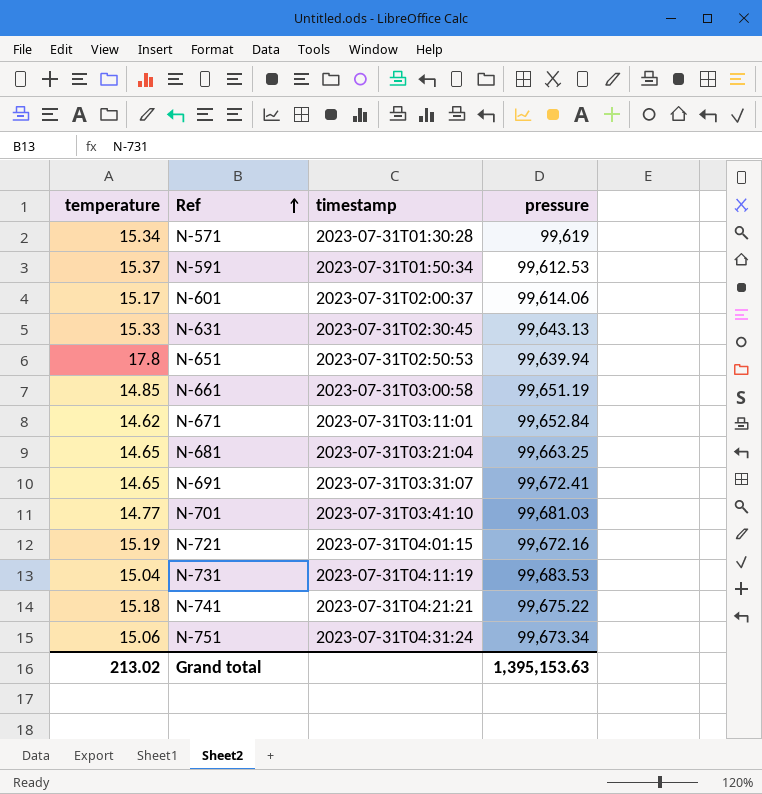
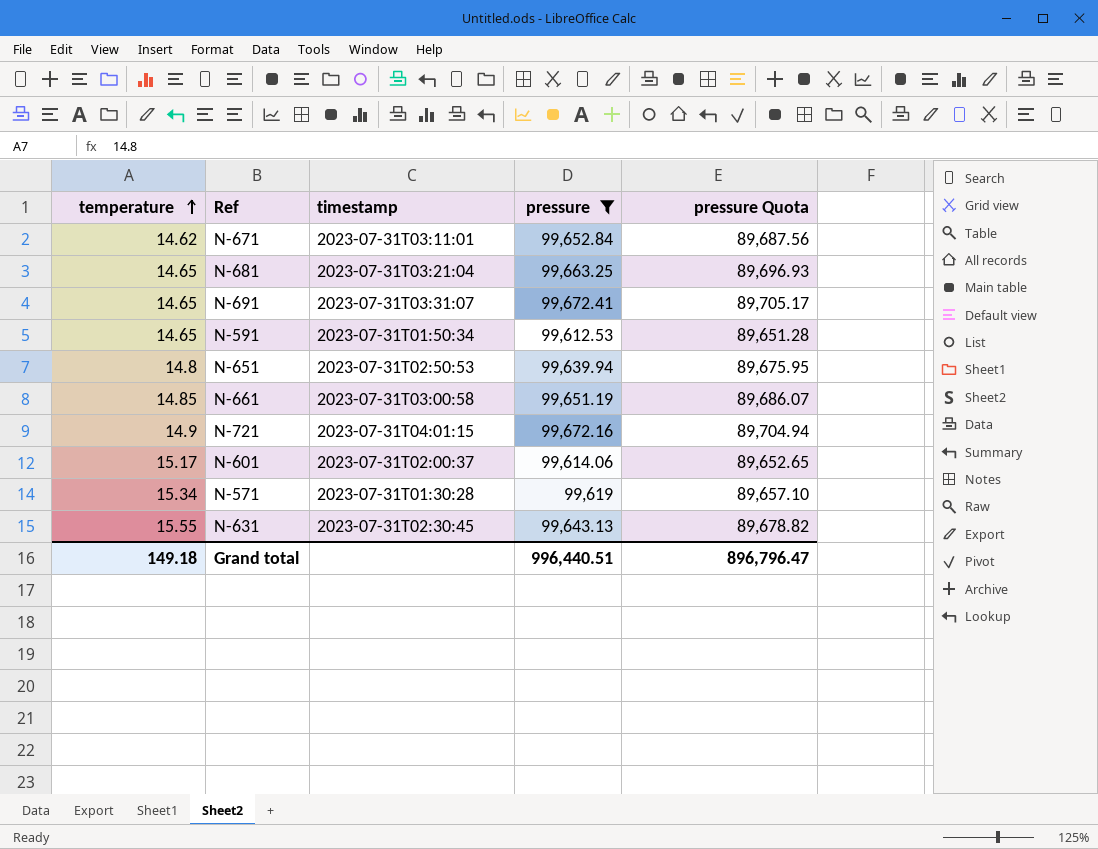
filter: none -> pressure <= 99,672.41
row order: Ref ascending -> temperature ascending
column pressure Quota | formula: none -> [pressure] * 0.9
N-591 | temperature: 15.37 -> 14.65
N-651 | temperature: 17.8 -> 14.8
N-721 | temperature: 15.19 -> 14.9
N-631 | temperature: 15.33 -> 15.55
Grand total | temperature: 213.02 -> 149.18
Grand total | pressure: 1,395,153.63 -> 996,440.51

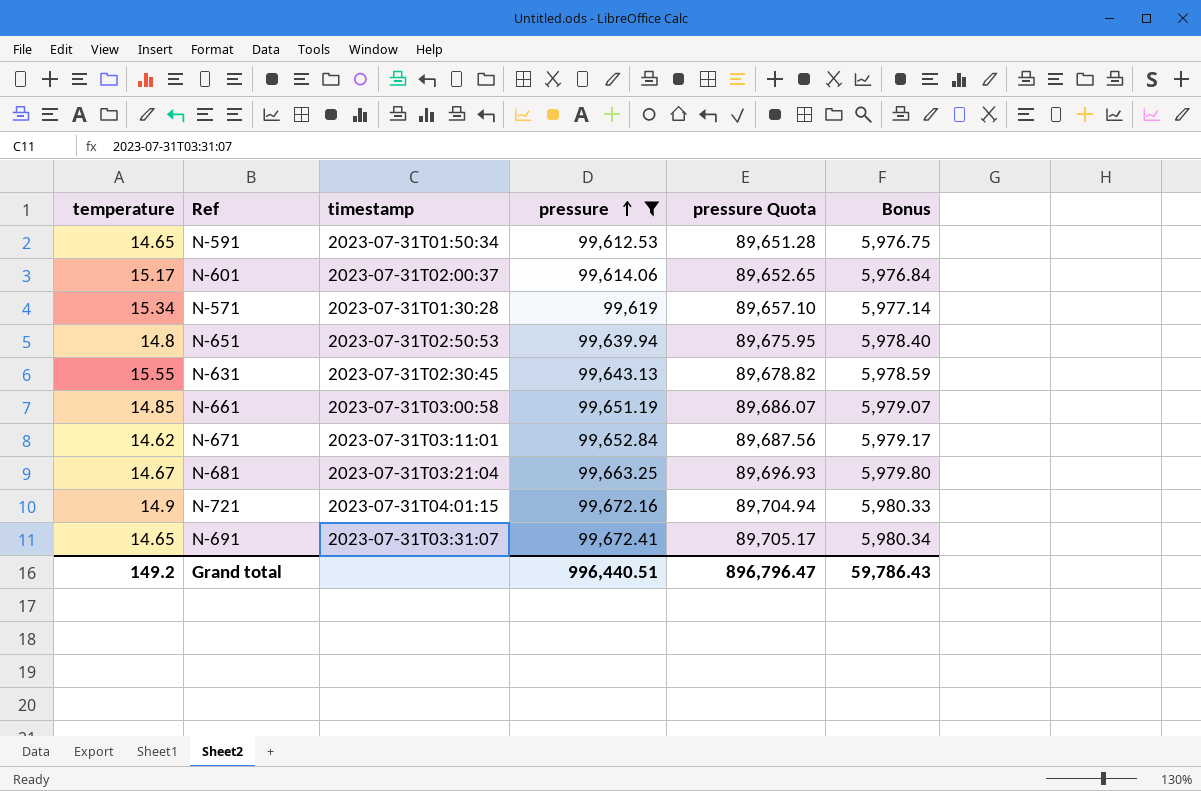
row order: temperature ascending -> pressure ascending
column Bonus | formula: none -> [pressure] * 0.06
N-681 | temperature: 14.65 -> 14.67
Grand total | temperature: 149.18 -> 149.2

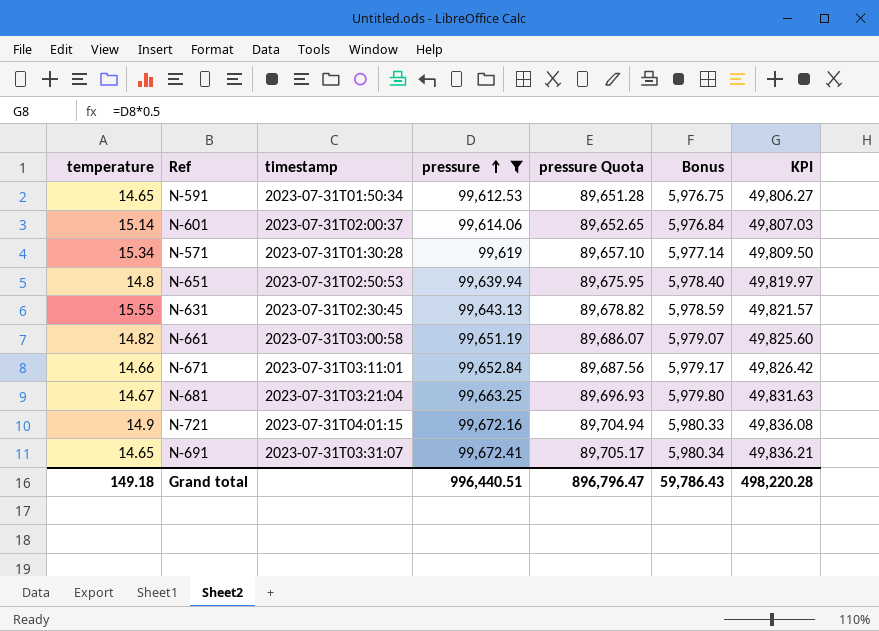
column KPI | formula: none -> [pressure] * 0.5
N-601 | temperature: 15.17 -> 15.14
N-661 | temperature: 14.85 -> 14.82
N-671 | temperature: 14.62 -> 14.66
Grand total | temperature: 149.2 -> 149.18

